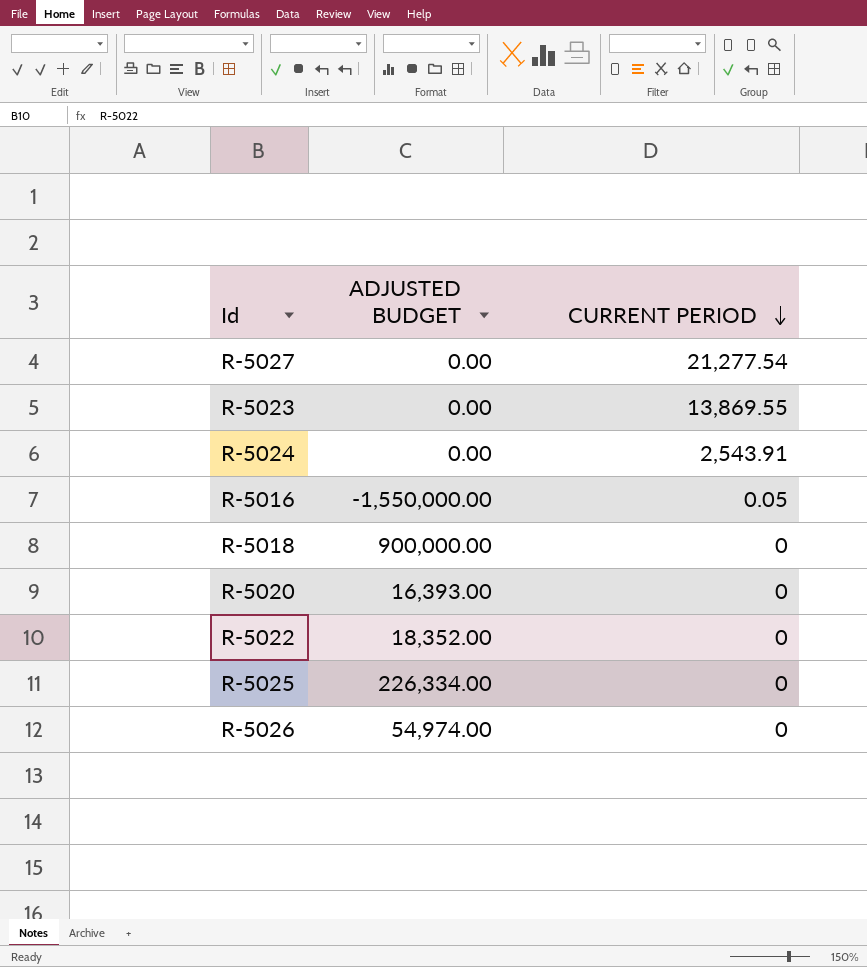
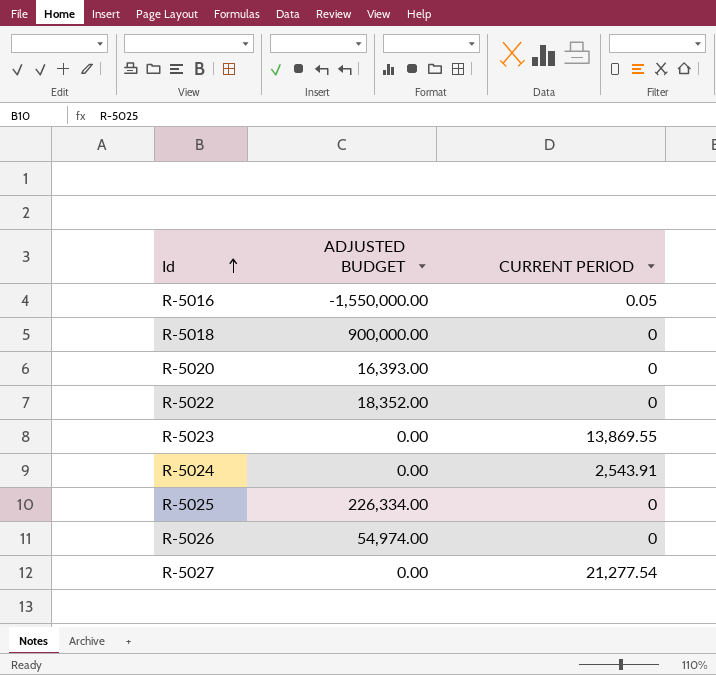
row order: CURRENT PERIOD descending -> Id ascending

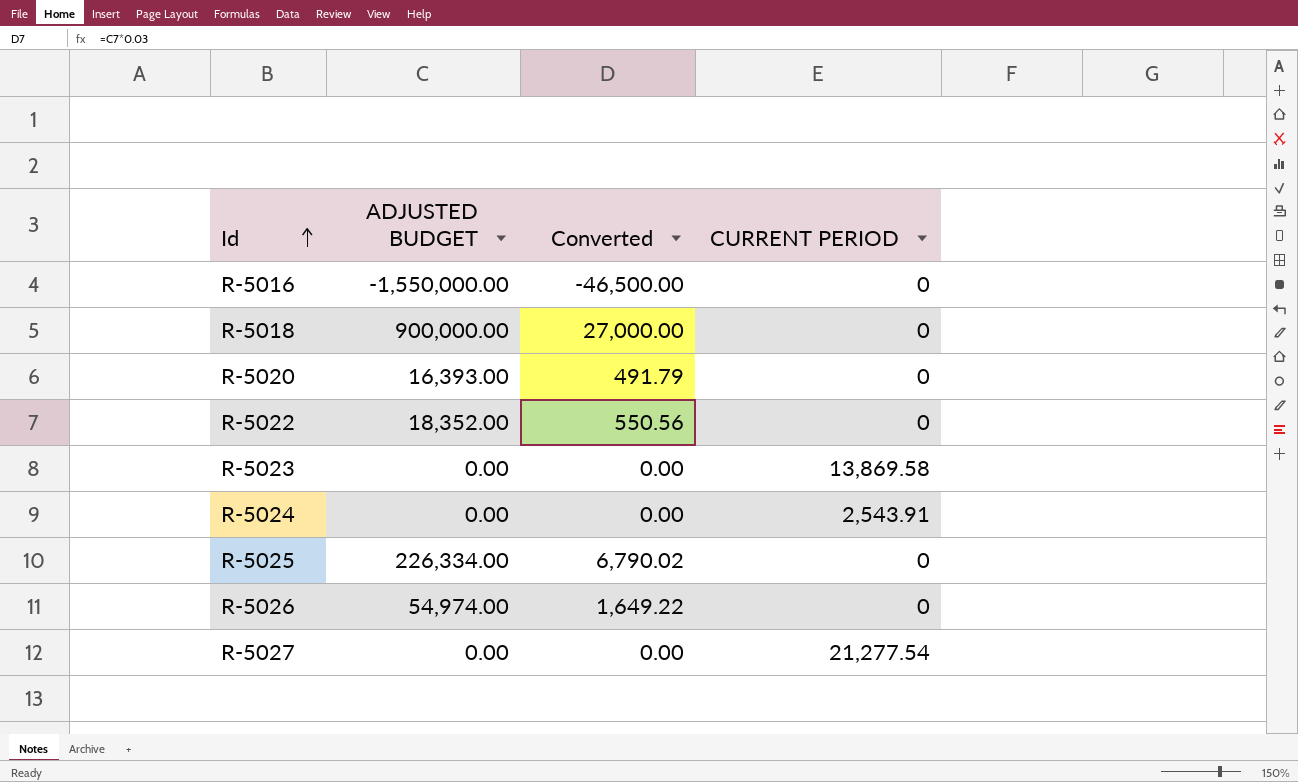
column Converted | formula: none -> [ADJUSTED BUDGET] * 0.03
R-5016 | CURRENT PERIOD: 0.05 -> 0
R-5023 | CURRENT PERIOD: 13,869.55 -> 13,869.58

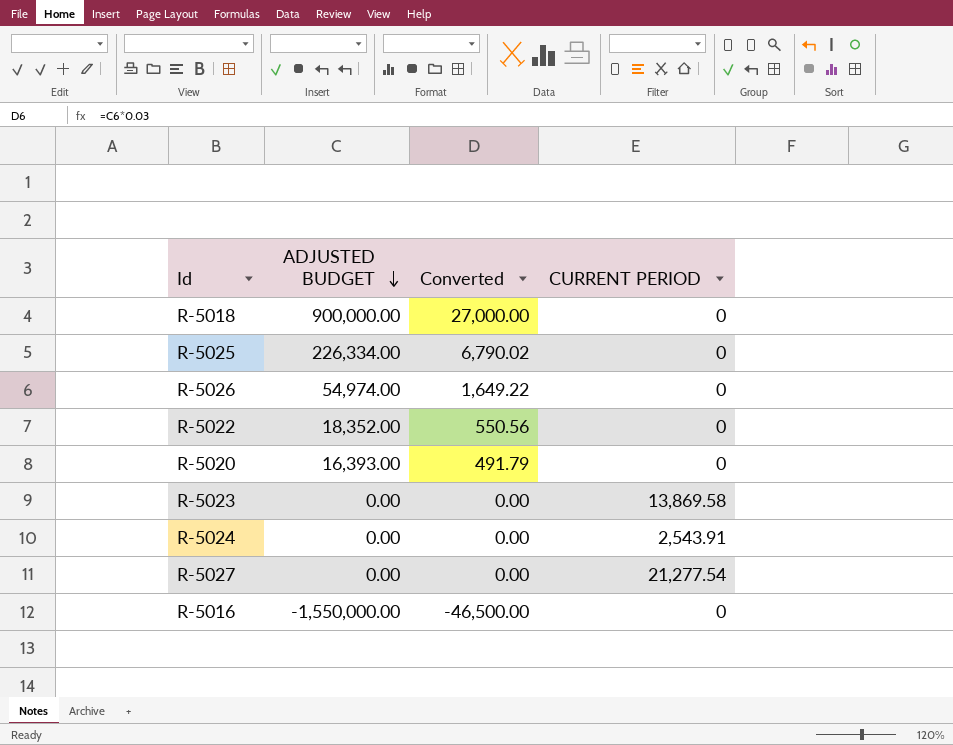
row order: Id ascending -> ADJUSTED BUDGET descending

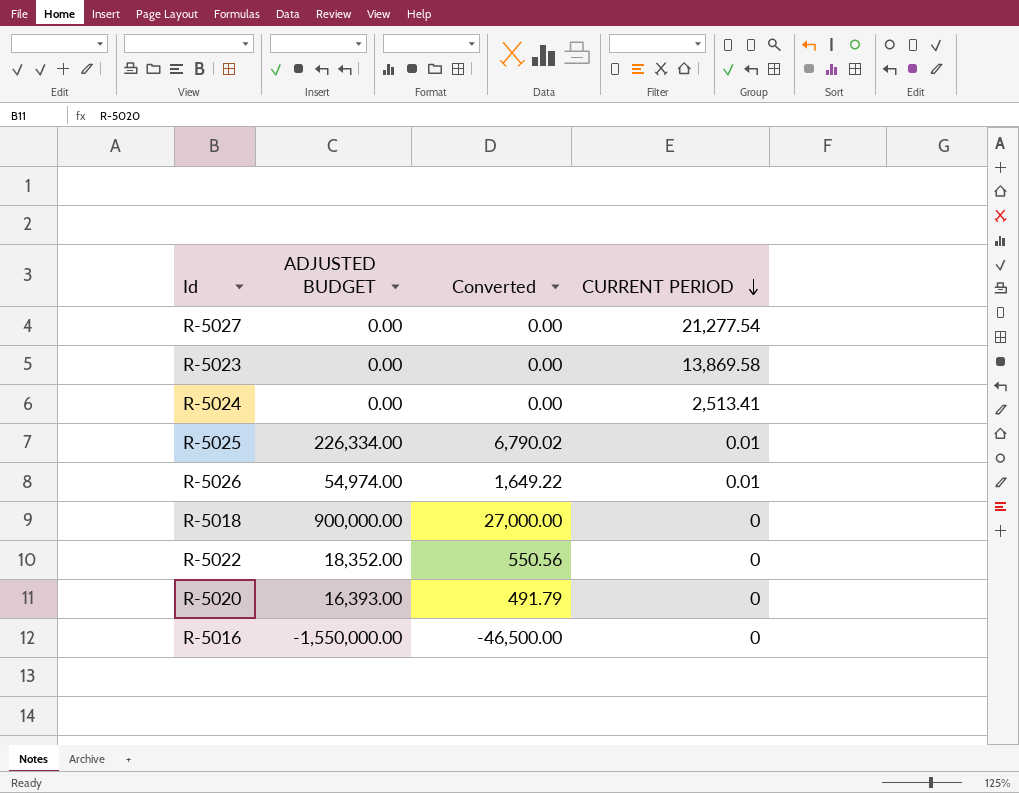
row order: ADJUSTED BUDGET descending -> CURRENT PERIOD descending
R-5024 | CURRENT PERIOD: 2,543.91 -> 2,513.41
R-5025 | CURRENT PERIOD: 0 -> 0.01
R-5026 | CURRENT PERIOD: 0 -> 0.01

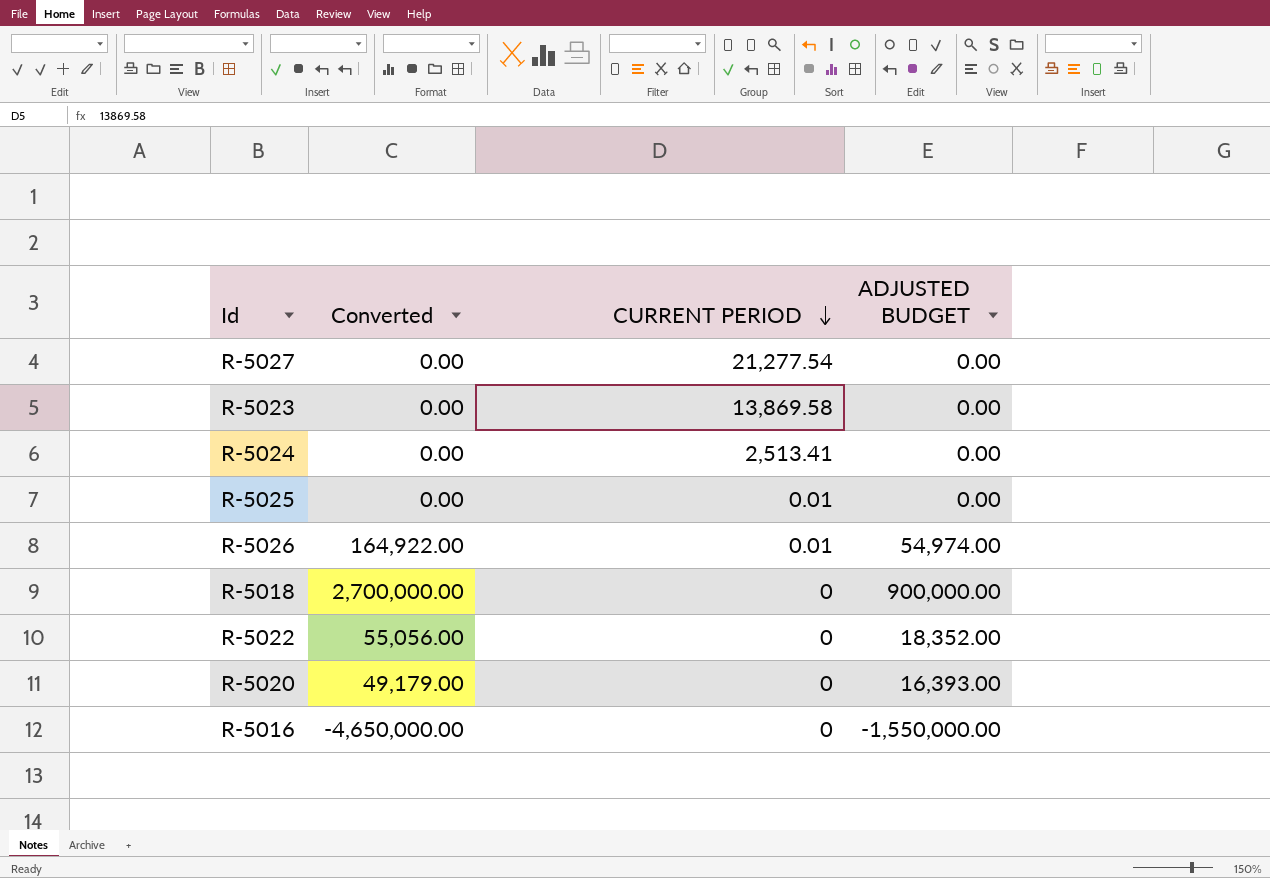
column Converted | formula: [ADJUSTED BUDGET] * 0.03 -> [ADJUSTED BUDGET] * 3
column ADJUSTED BUDGET | position: 2 -> 4
R-5025 | ADJUSTED BUDGET: 226,334.00 -> 0.00

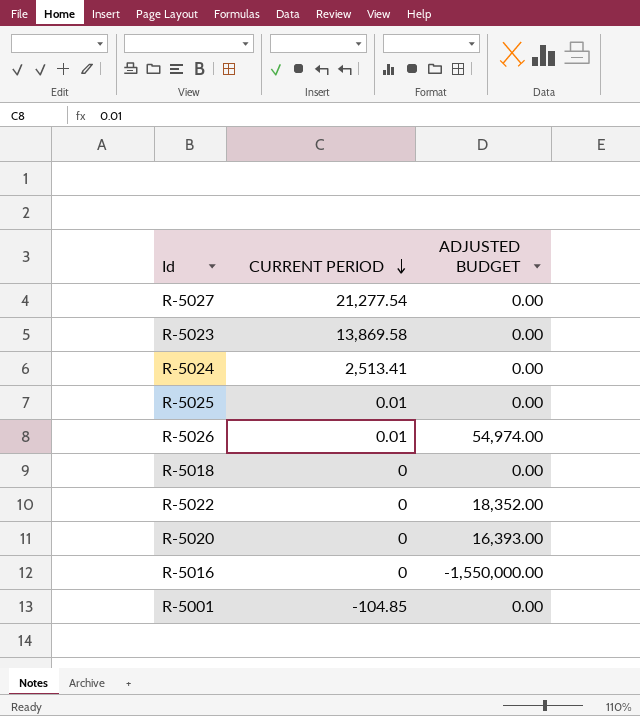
column Converted | formula: [ADJUSTED BUDGET] * 3 -> none
R-5018 | ADJUSTED BUDGET: 900,000.00 -> 0.00
row R-5001: none -> -104.85 | 0.00

